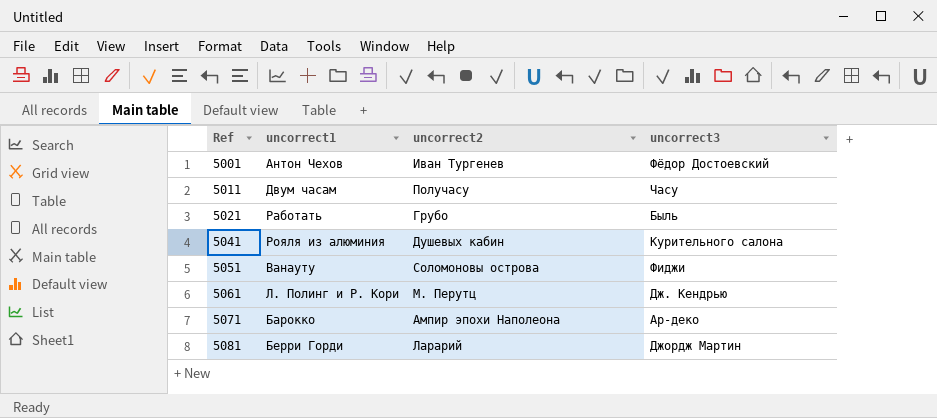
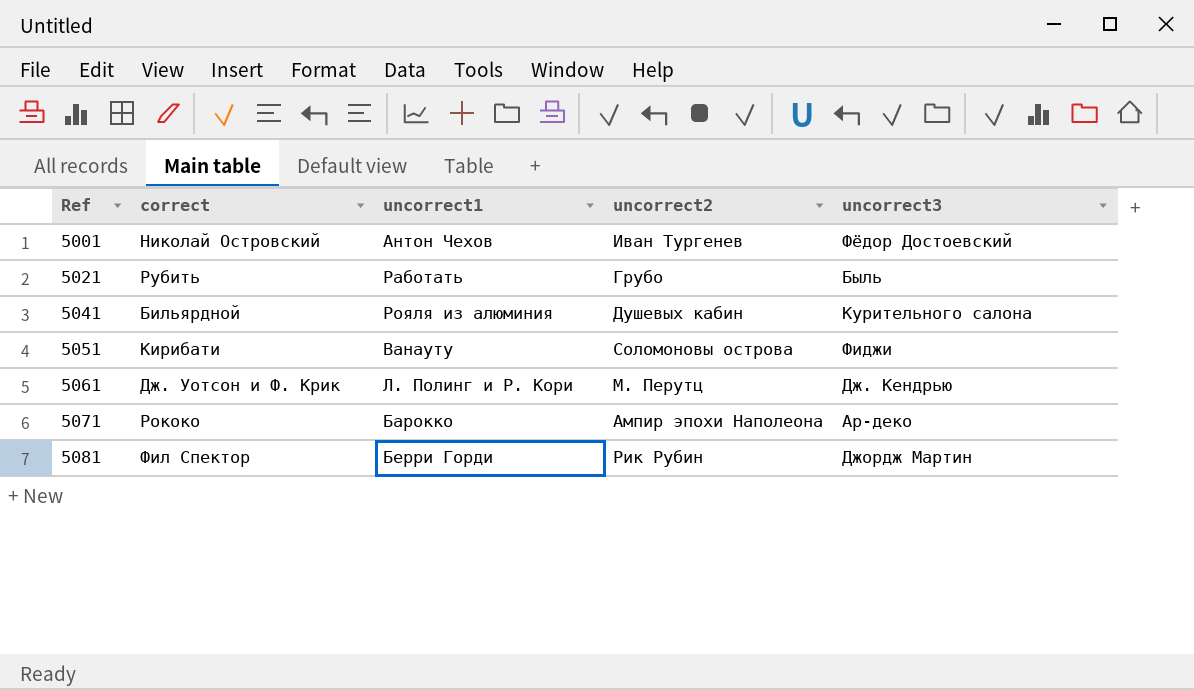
column correct | position: none -> 2
row 5011: Двум часам | Получасу | Часу -> none
5081 | uncorrect2: Ларарий -> Рик Рубин

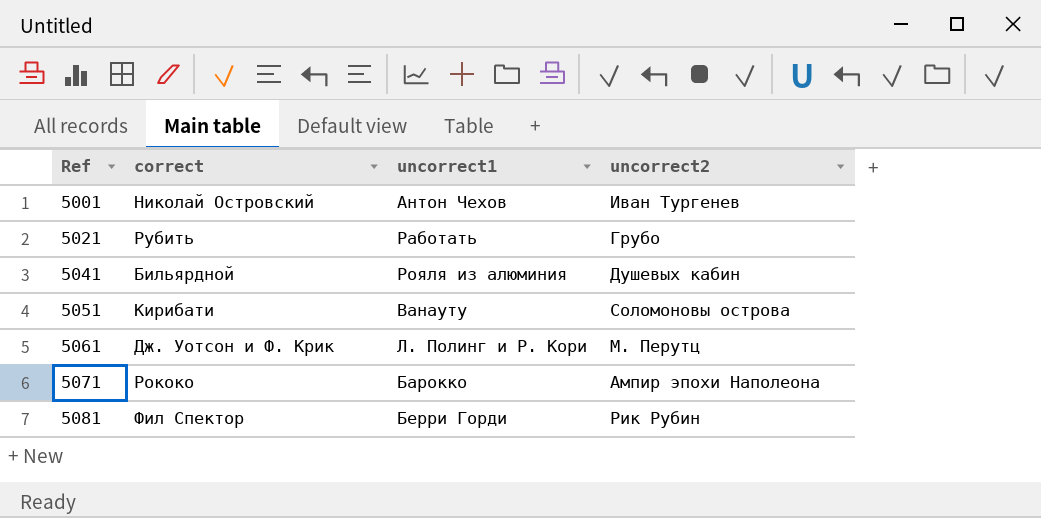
column uncorrect3 | position: 5 -> none

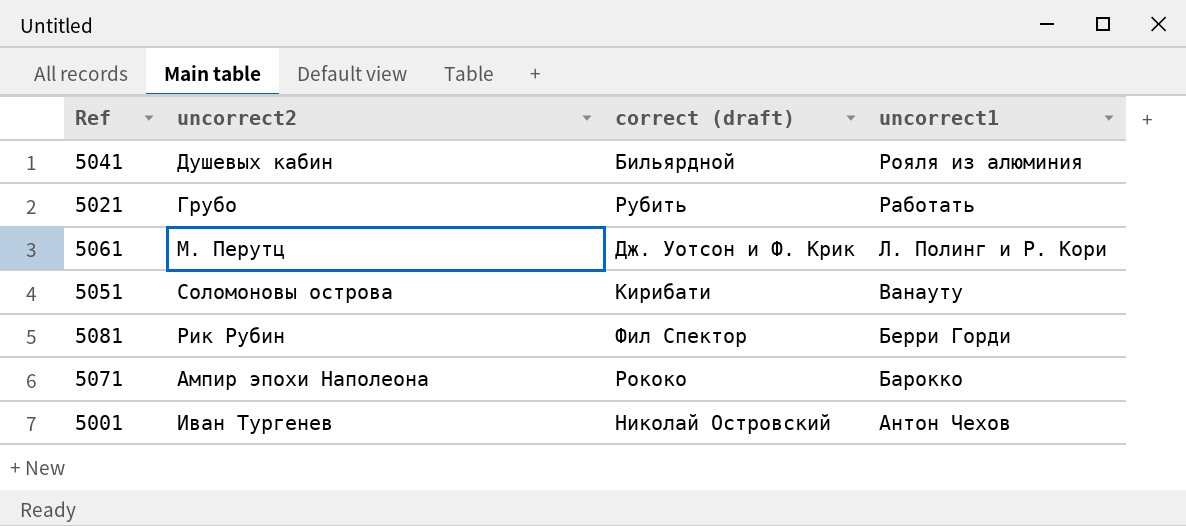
row order: Ref ascending -> uncorrect1 descending
column uncorrect2 | position: 4 -> 2
column name: correct -> correct (draft)

